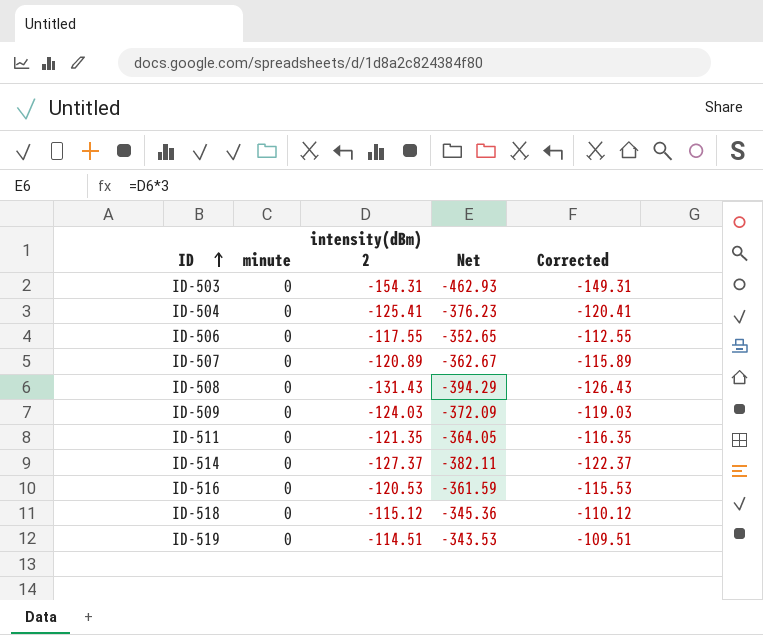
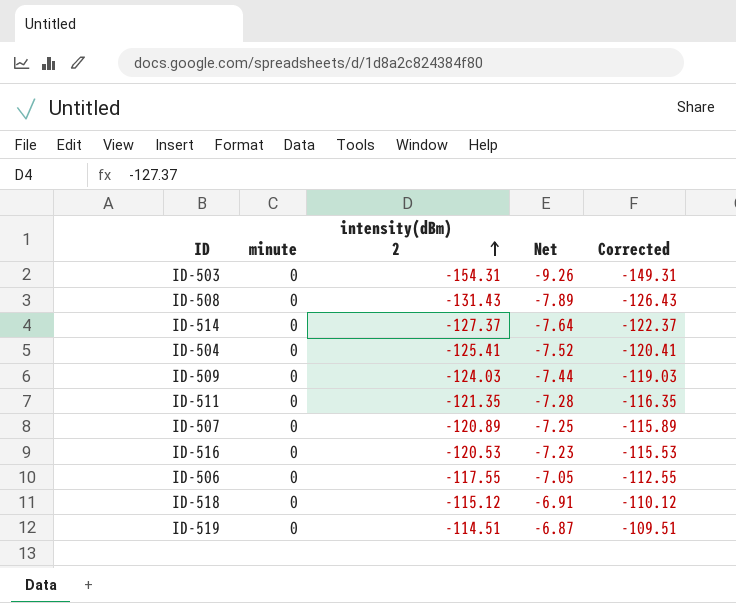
row order: ID ascending -> intensity(dBm) 2 ascending
column Net | formula: [intensity(dBm) 2] * 3 -> [intensity(dBm) 2] * 0.06

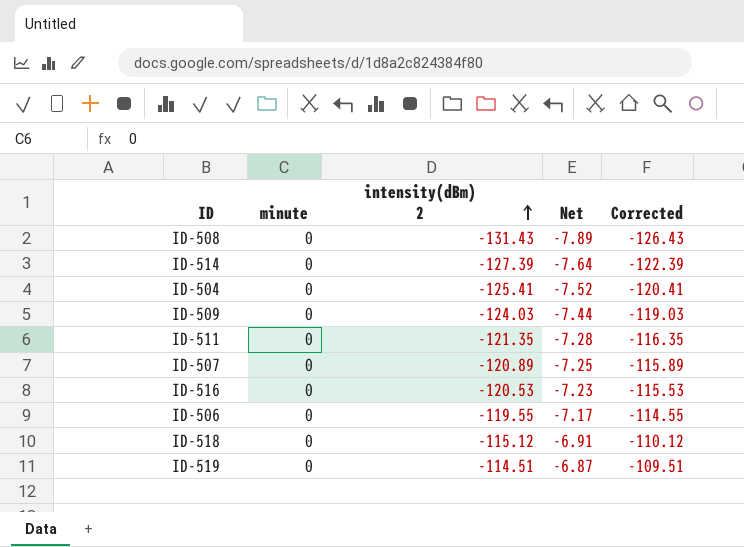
row ID-503: 0 | -154.31 | -9.26 | -149.31 -> none
ID-514 | intensity(dBm) 2: -127.37 -> -127.39
ID-514 | Corrected: -122.37 -> -122.39
ID-506 | intensity(dBm) 2: -117.55 -> -119.55
ID-506 | Net: -7.05 -> -7.17
ID-506 | Corrected: -112.55 -> -114.55

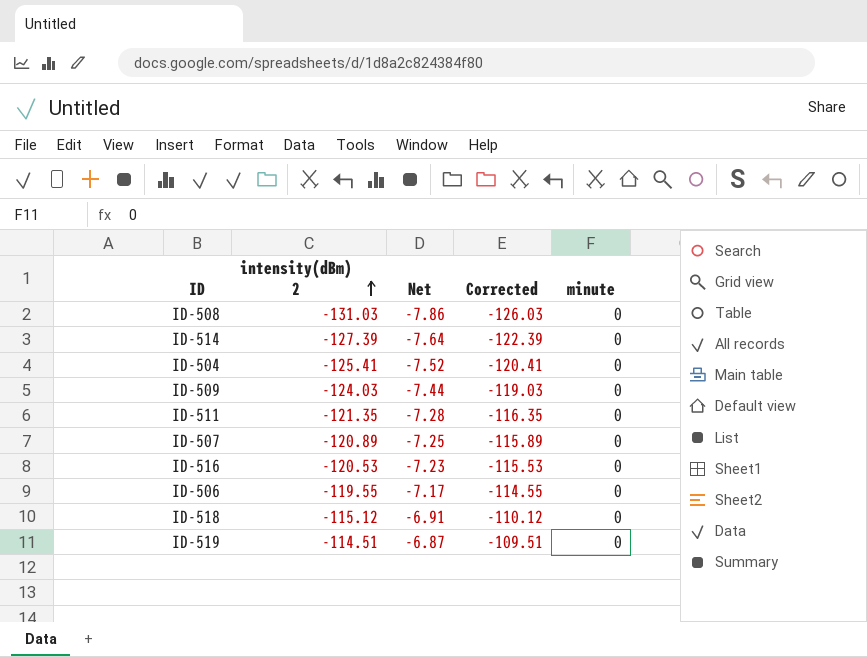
column minute | position: 2 -> 5
ID-508 | intensity(dBm) 2: -131.43 -> -131.03
ID-508 | Net: -7.89 -> -7.86
ID-508 | Corrected: -126.43 -> -126.03

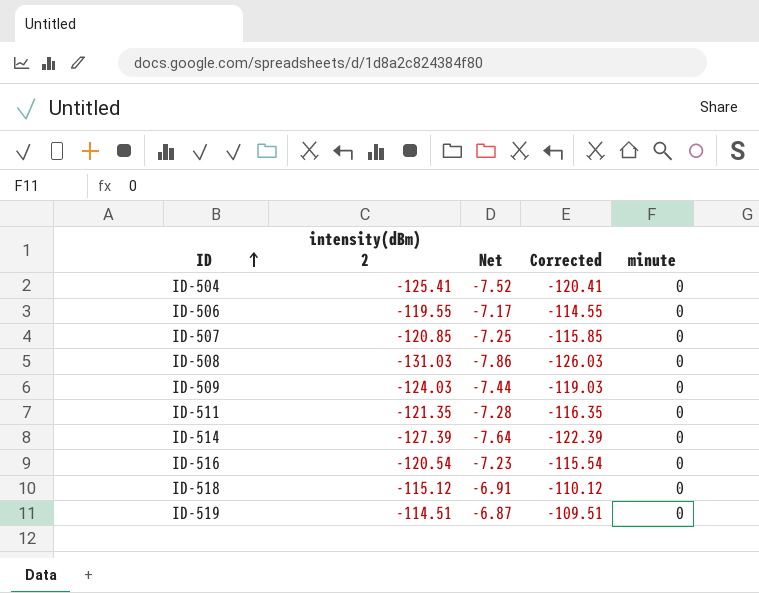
row order: intensity(dBm) 2 ascending -> ID ascending
ID-507 | intensity(dBm) 2: -120.89 -> -120.85
ID-507 | Corrected: -115.89 -> -115.85
ID-516 | intensity(dBm) 2: -120.53 -> -120.54
ID-516 | Corrected: -115.53 -> -115.54

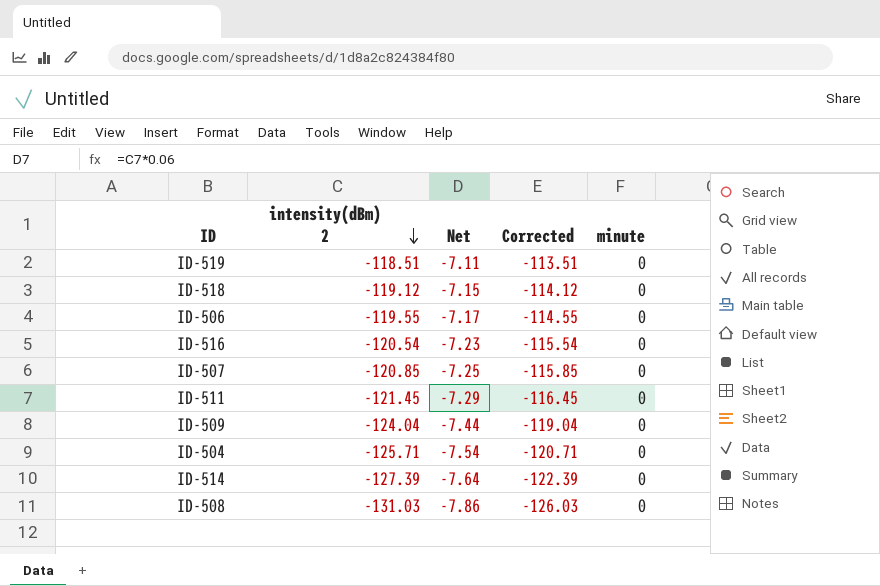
row order: ID ascending -> intensity(dBm) 2 descending
ID-519 | intensity(dBm) 2: -114.51 -> -118.51
ID-519 | Net: -6.87 -> -7.11
ID-519 | Corrected: -109.51 -> -113.51
ID-518 | intensity(dBm) 2: -115.12 -> -119.12
ID-518 | Net: -6.91 -> -7.15
ID-518 | Corrected: -110.12 -> -114.12
ID-511 | intensity(dBm) 2: -121.35 -> -121.45
ID-511 | Net: -7.28 -> -7.29
ID-511 | Corrected: -116.35 -> -116.45
ID-509 | intensity(dBm) 2: -124.03 -> -124.04
ID-509 | Corrected: -119.03 -> -119.04
ID-504 | intensity(dBm) 2: -125.41 -> -125.71
ID-504 | Net: -7.52 -> -7.54
ID-504 | Corrected: -120.41 -> -120.71

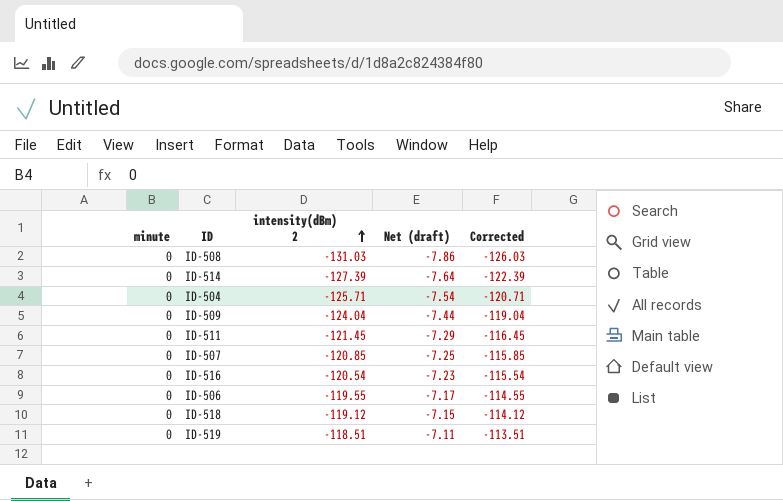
row order: intensity(dBm) 2 descending -> intensity(dBm) 2 ascending
column minute | position: 5 -> 1
column name: Net -> Net (draft)

